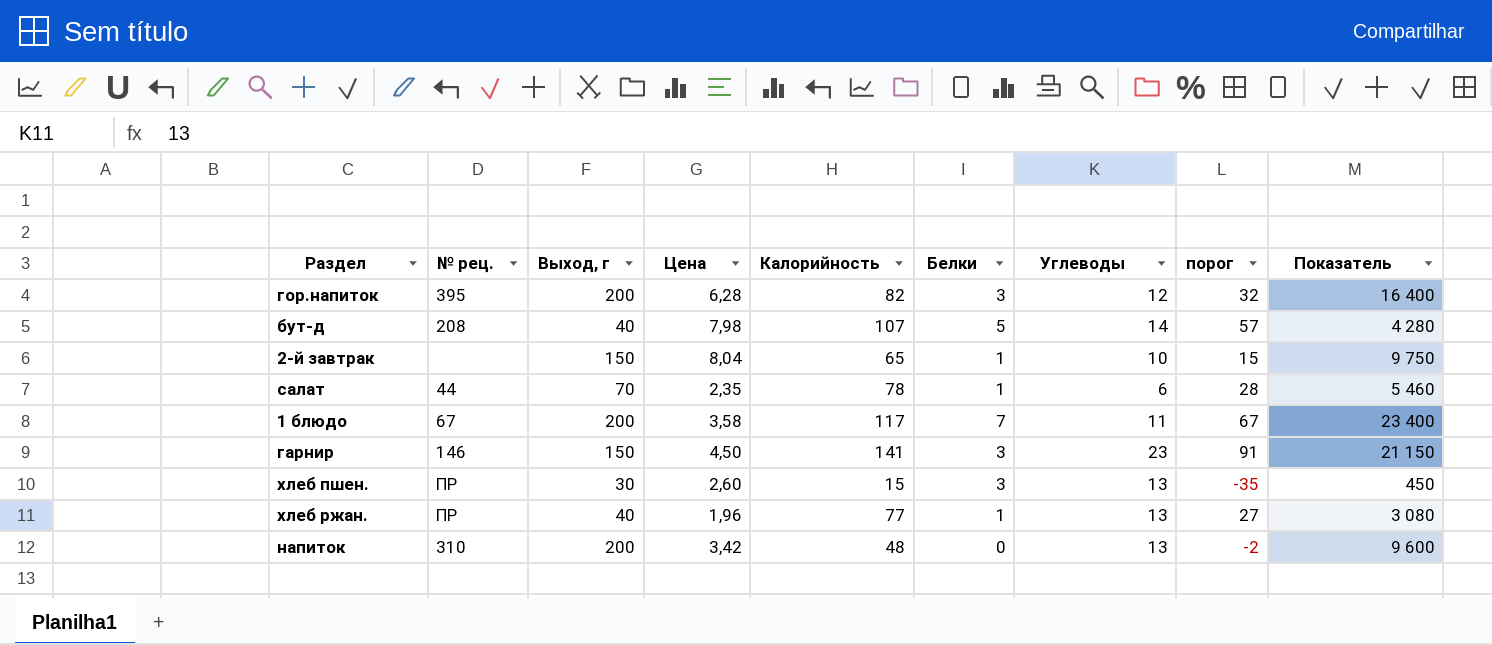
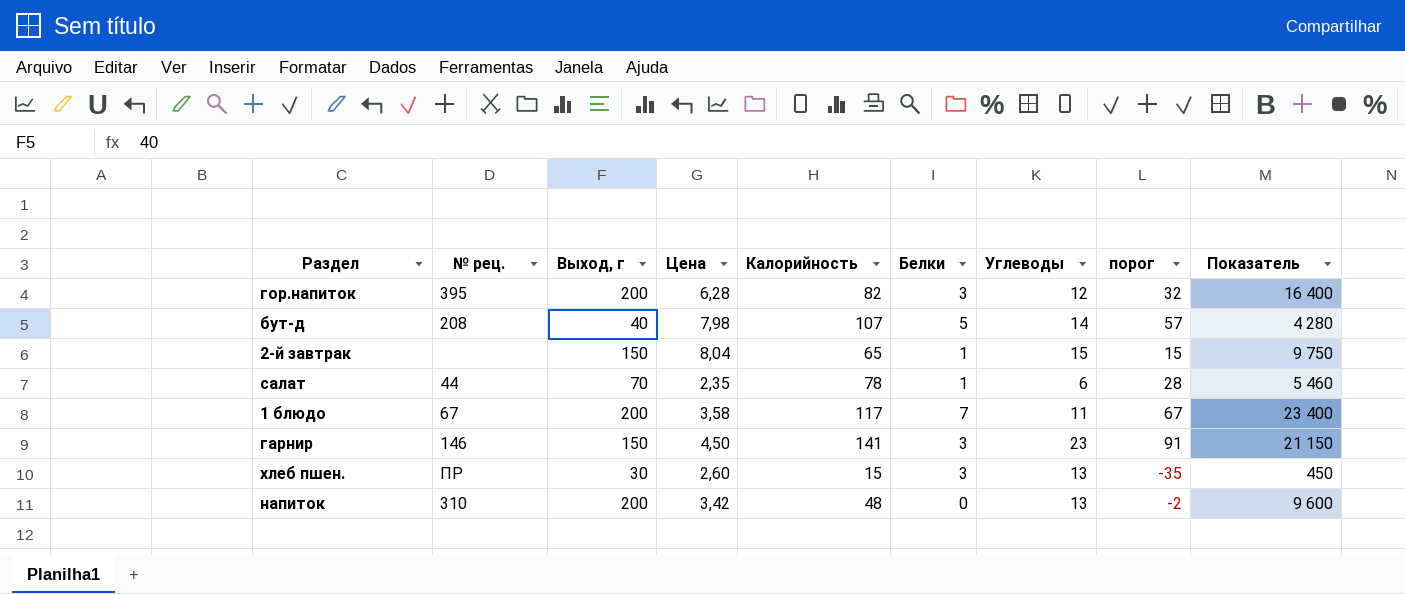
row хлеб ржан.: ПР | 40 | 1,96 | 77 | 1 | 13 | 27 | 3 080 -> none
2-й завтрак | Углеводы: 10 -> 15

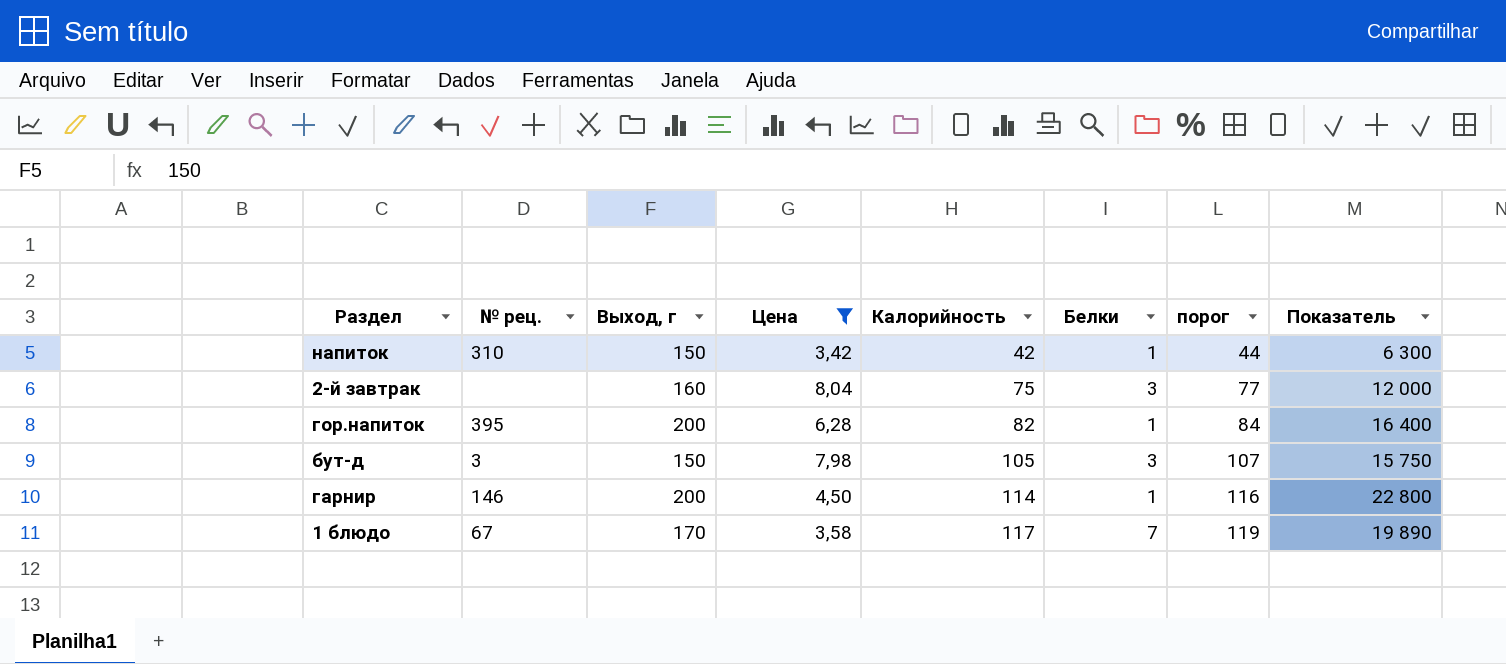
filter: none -> Цена >= 3,42
row order: none -> Калорийность ascending
column Углеводы | position: 7 -> none
column порог | formula: [Калорийность] - 50 -> [Калорийность] + 2
напиток | Выход, г: 200 -> 150
напиток | Калорийность: 48 -> 42
напиток | Белки: 0 -> 1
напиток | Показатель: 9 600 -> 6 300
2-й завтрак | Выход, г: 150 -> 160
2-й завтрак | Калорийность: 65 -> 75
2-й завтрак | Белки: 1 -> 3
2-й завтрак | Показатель: 9 750 -> 12 000
гор.напиток | Белки: 3 -> 1
бут-д | № рец.: 208 -> 3
бут-д | Выход, г: 40 -> 150
бут-д | Калорийность: 107 -> 105
бут-д | Белки: 5 -> 3
бут-д | Показатель: 4 280 -> 15 750
гарнир | Выход, г: 150 -> 200
гарнир | Калорийность: 141 -> 114
гарнир | Белки: 3 -> 1
гарнир | Показатель: 21 150 -> 22 800
1 блюдо | Выход, г: 200 -> 170
1 блюдо | Показатель: 23 400 -> 19 890

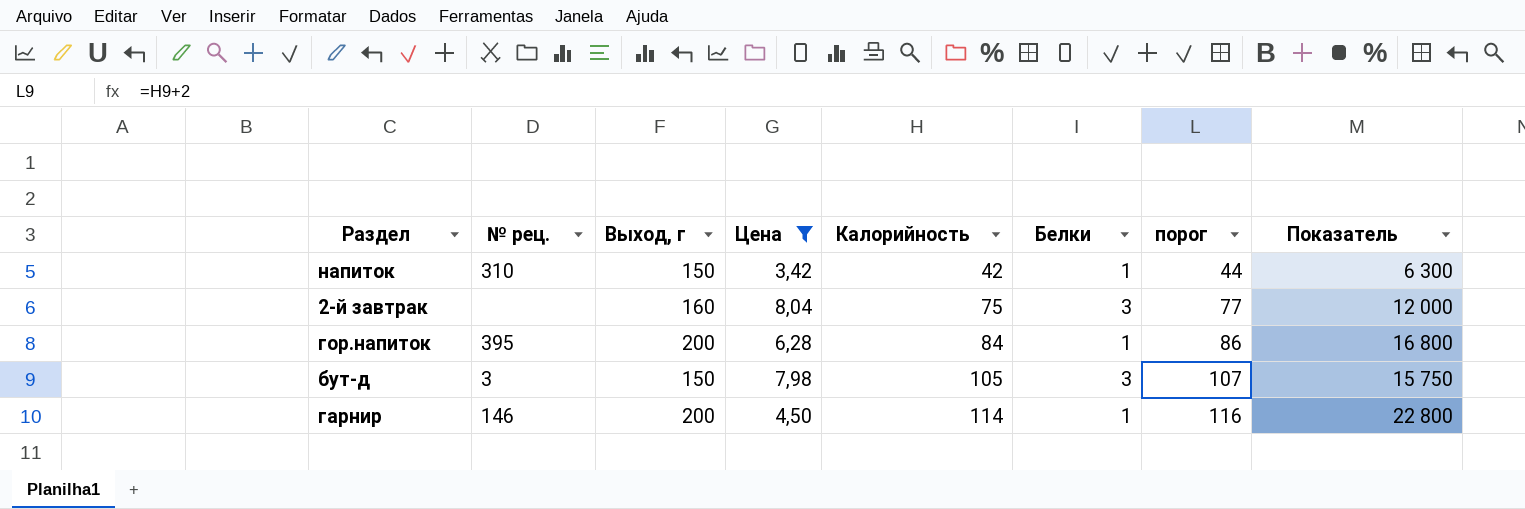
row 1 блюдо: 67 | 170 | 3,58 | 117 | 7 | 119 | 19 890 -> none
гор.напиток | Калорийность: 82 -> 84
гор.напиток | порог: 84 -> 86
гор.напиток | Показатель: 16 400 -> 16 800

